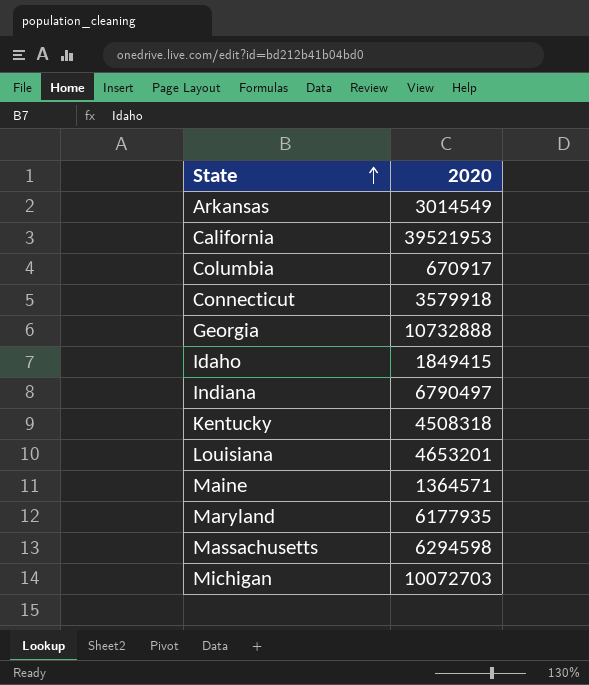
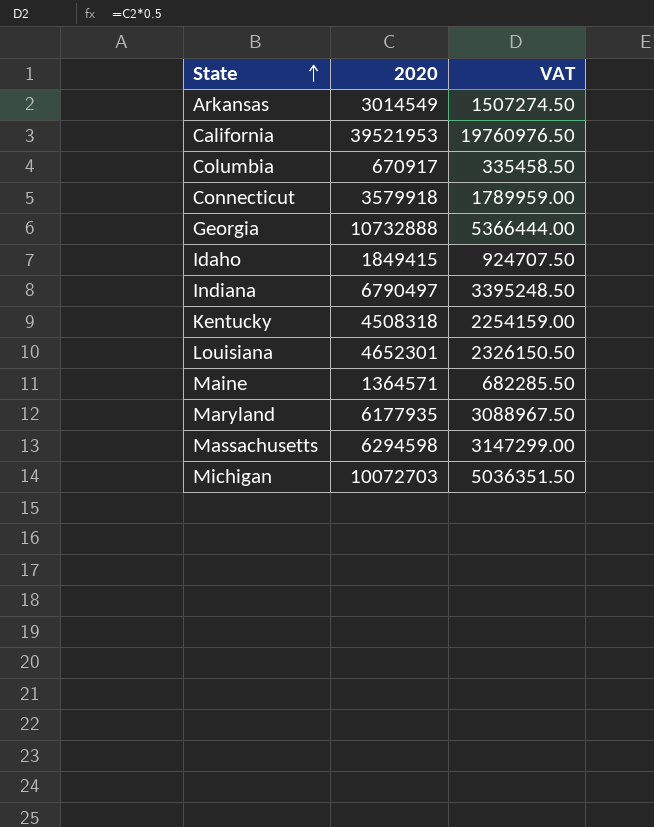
column VAT | formula: none -> [2020] * 0.5
Louisiana | 2020: 4653201 -> 4652301

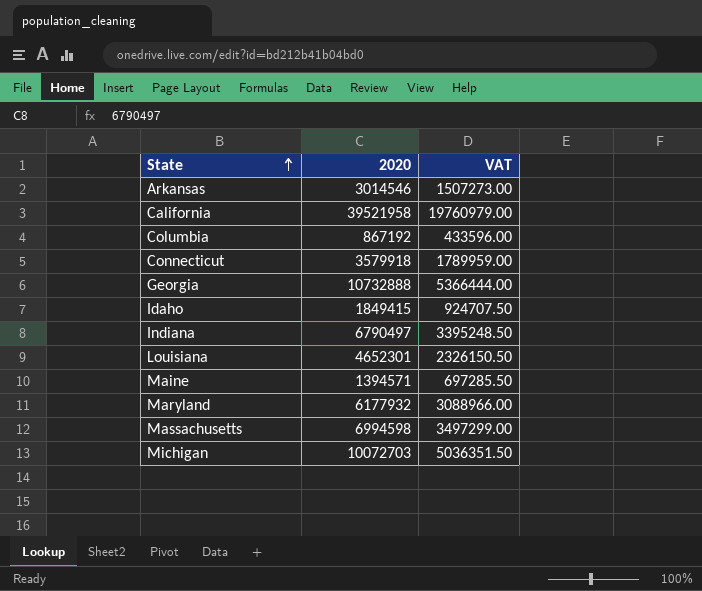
row Kentucky: 4508318 | 2254159.00 -> none
Arkansas | 2020: 3014549 -> 3014546
Arkansas | VAT: 1507274.50 -> 1507273.00
California | 2020: 39521953 -> 39521958
California | VAT: 19760976.50 -> 19760979.00
Columbia | 2020: 670917 -> 867192
Columbia | VAT: 335458.50 -> 433596.00
Maine | 2020: 1364571 -> 1394571
Maine | VAT: 682285.50 -> 697285.50
Maryland | 2020: 6177935 -> 6177932
Maryland | VAT: 3088967.50 -> 3088966.00
Massachusetts | 2020: 6294598 -> 6994598
Massachusetts | VAT: 3147299.00 -> 3497299.00

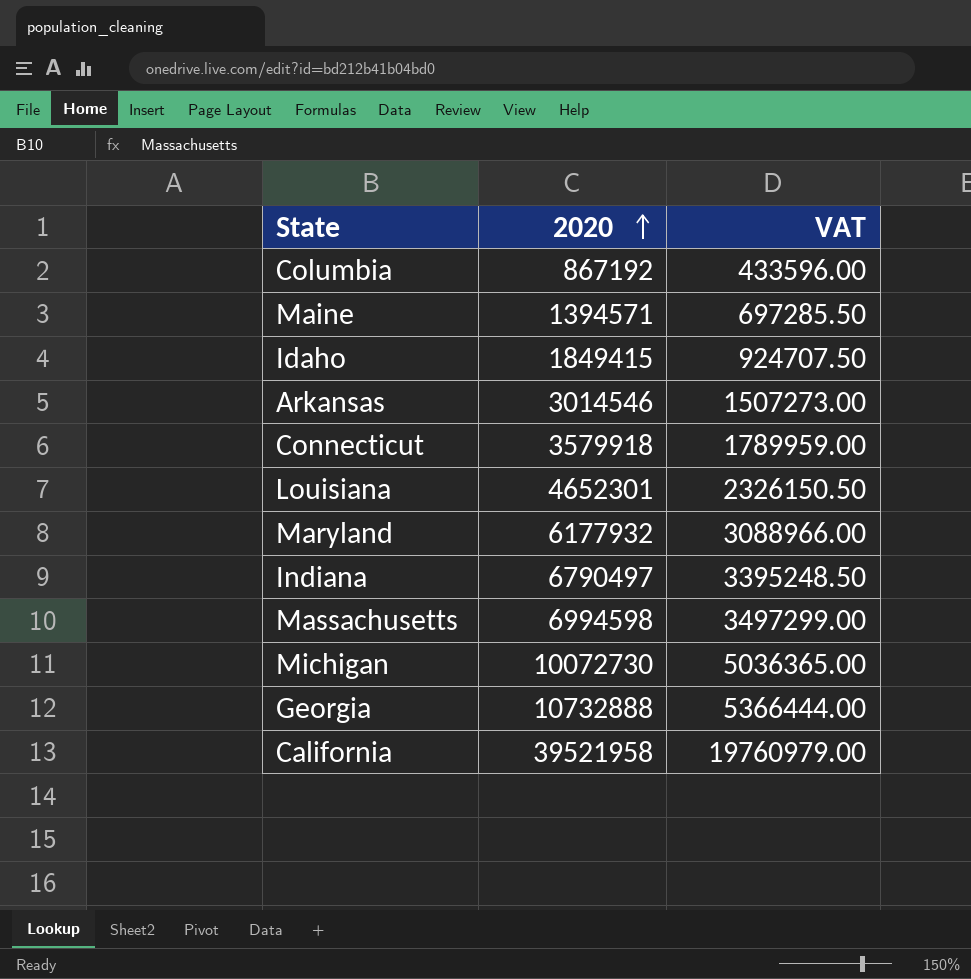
row order: State ascending -> 2020 ascending
Michigan | 2020: 10072703 -> 10072730
Michigan | VAT: 5036351.50 -> 5036365.00

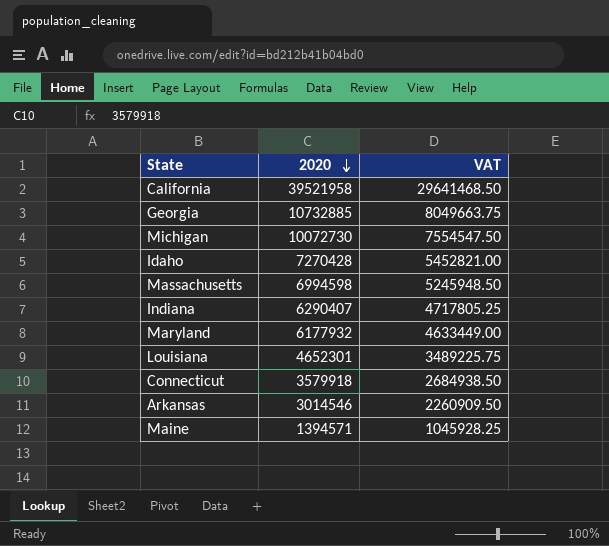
row order: 2020 ascending -> 2020 descending
column VAT | formula: [2020] * 0.5 -> [2020] * 0.75
row Columbia: 867192 | 433596.00 -> none
Georgia | 2020: 10732888 -> 10732885
Idaho | 2020: 1849415 -> 7270428
Indiana | 2020: 6790497 -> 6290407

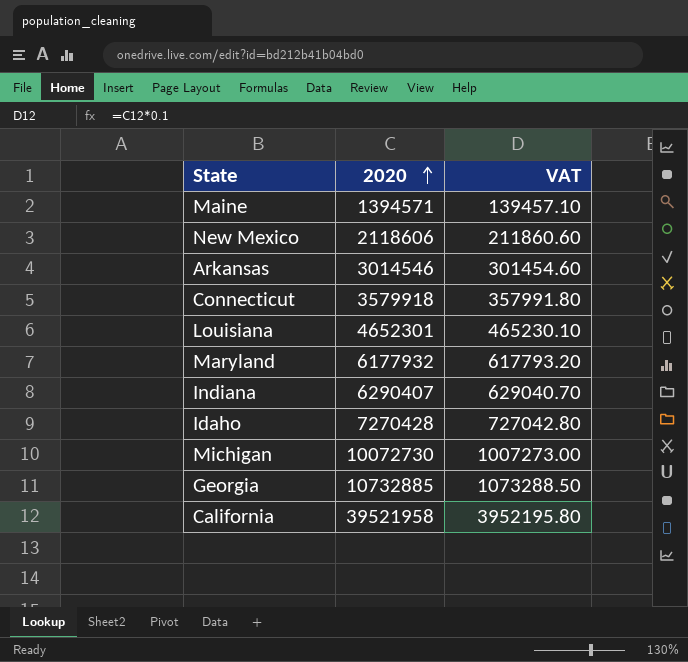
row order: 2020 descending -> 2020 ascending
column VAT | formula: [2020] * 0.75 -> [2020] * 0.1
row Massachusetts: 6994598 | 5245948.50 -> none
row New Mexico: none -> 2118606 | 211860.60

